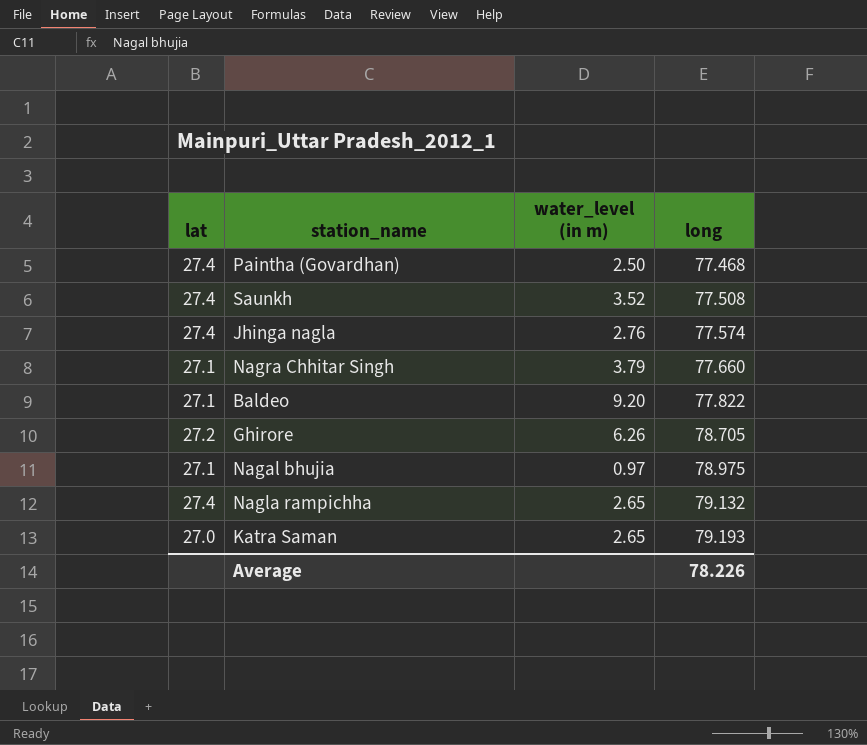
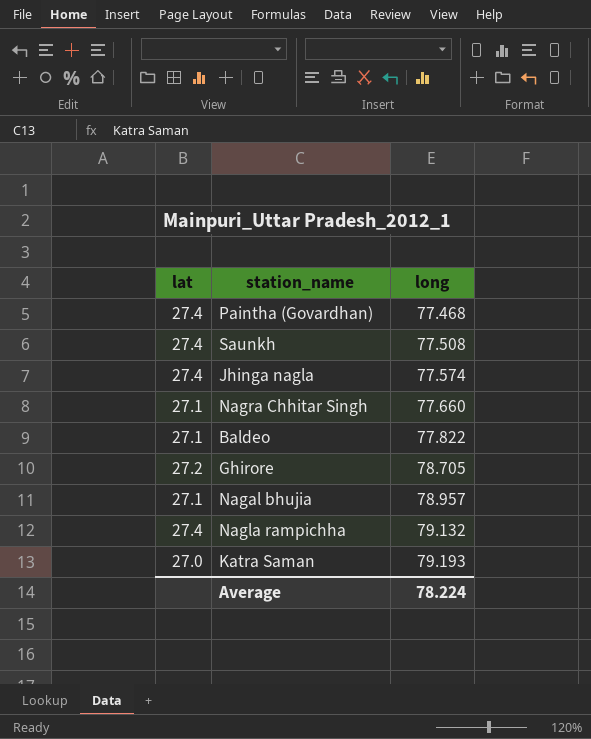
column water_level (in m) | position: 3 -> none
Nagal bhujia | long: 78.975 -> 78.957
Average | long: 78.226 -> 78.224

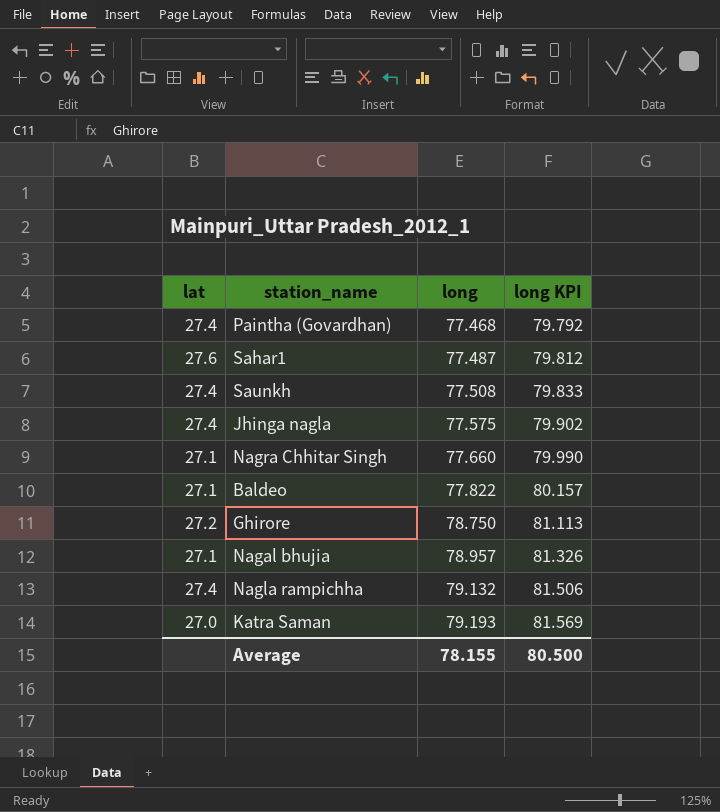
column long KPI | formula: none -> [long] * 1.03
row Sahar1: none -> 27.6 | 77.487 | 79.812
Jhinga nagla | long: 77.574 -> 77.575
Ghirore | long: 78.705 -> 78.750
Average | long: 78.224 -> 78.155

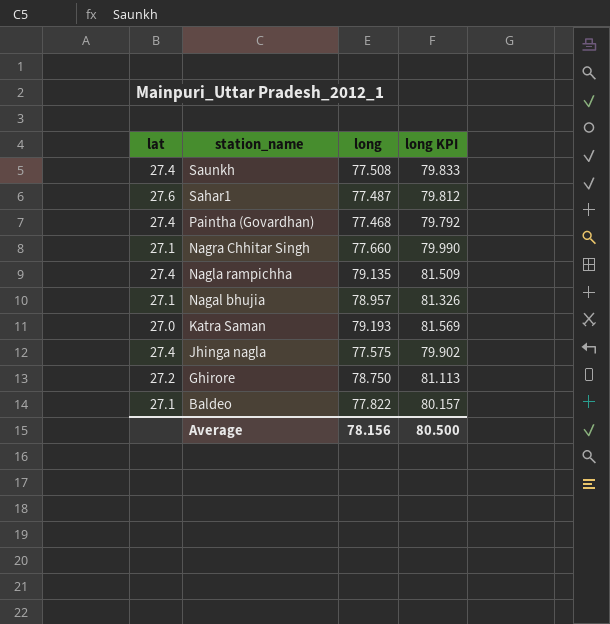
row order: long ascending -> station_name descending
Nagla rampichha | long: 79.132 -> 79.135
Nagla rampichha | long KPI: 81.506 -> 81.509
Average | long: 78.155 -> 78.156

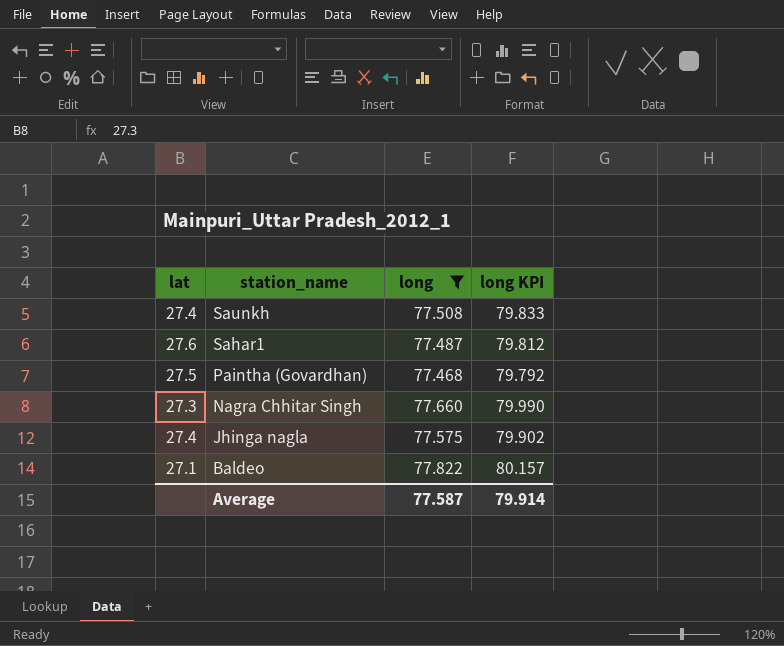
filter: none -> long <= 77.822
Paintha (Govardhan) | lat: 27.4 -> 27.5
Nagra Chhitar Singh | lat: 27.1 -> 27.3
Average | long: 78.156 -> 77.587
Average | long KPI: 80.500 -> 79.914

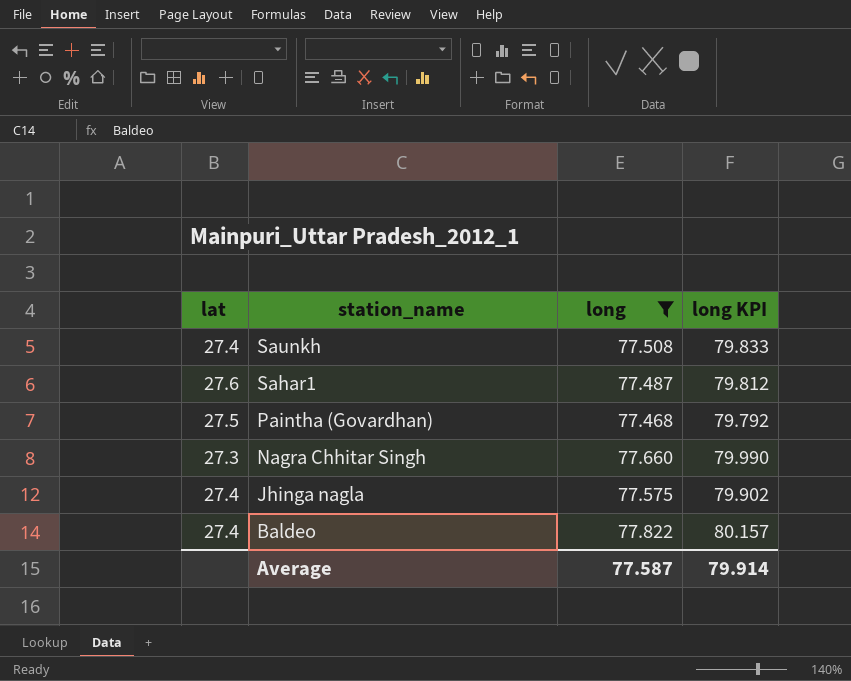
Baldeo | lat: 27.1 -> 27.4

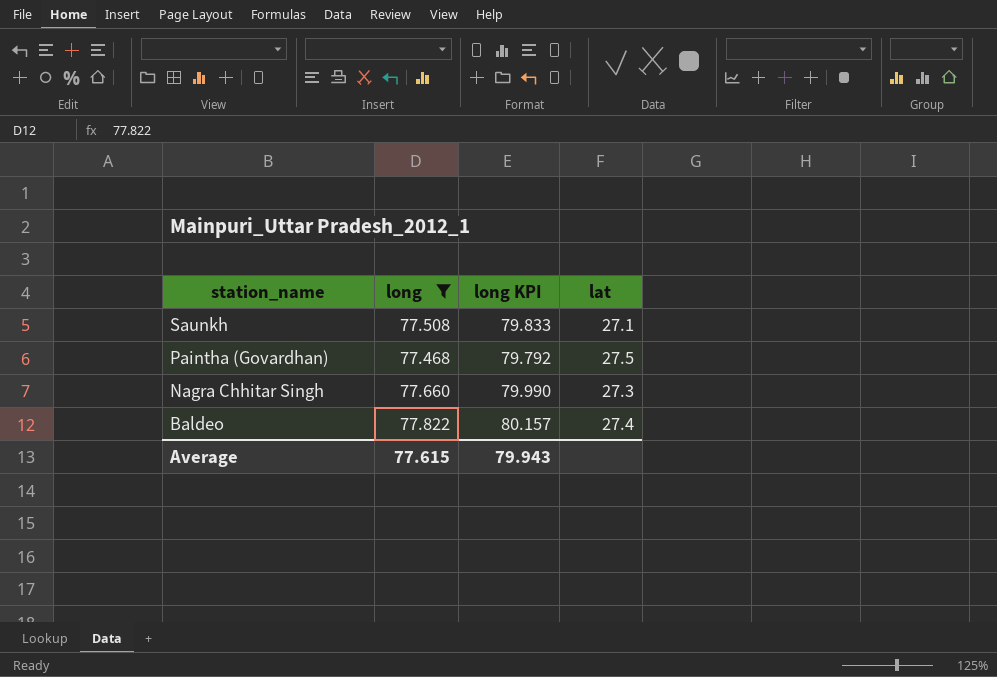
column lat | position: 1 -> 4
row Sahar1: 27.6 | 77.487 | 79.812 -> none
row Jhinga nagla: 27.4 | 77.575 | 79.902 -> none
Saunkh | lat: 27.4 -> 27.1
Average | long: 77.587 -> 77.615
Average | long KPI: 79.914 -> 79.943

